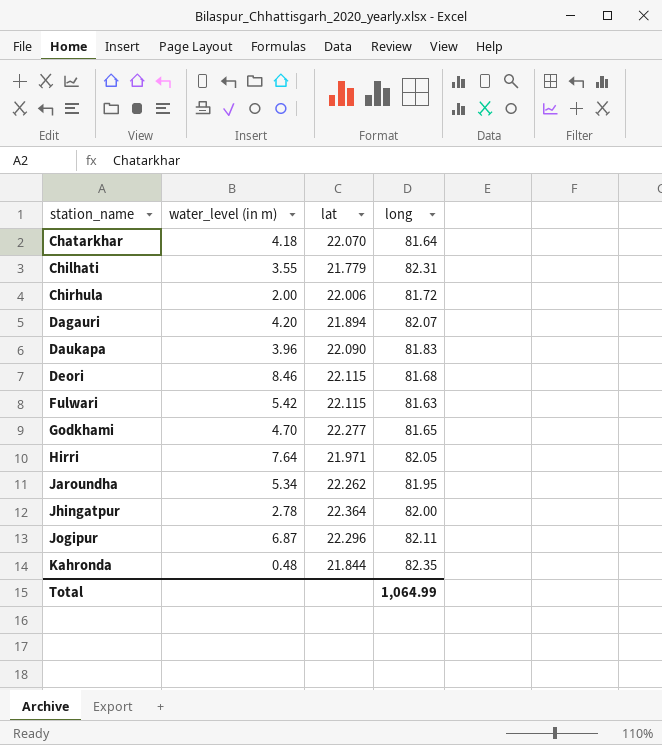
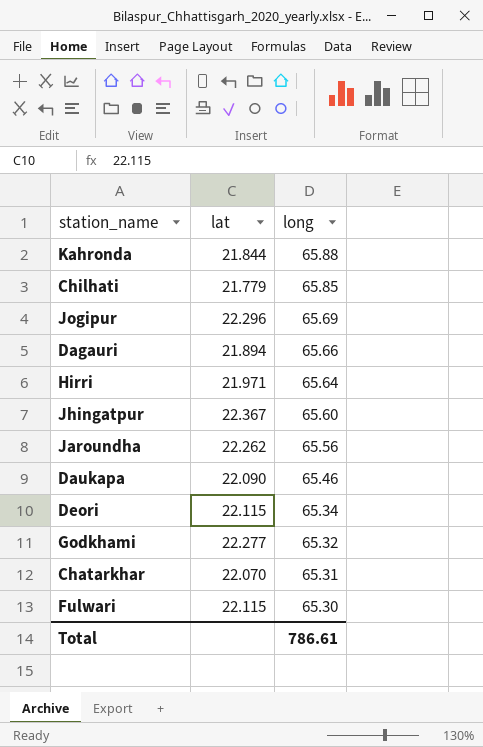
row order: station_name ascending -> long descending
column water_level (in m) | position: 2 -> none
row Chirhula: 2.00 | 22.006 | 81.72 -> none
Kahronda | long: 82.35 -> 65.88
Chilhati | long: 82.31 -> 65.85
Jogipur | long: 82.11 -> 65.69
Dagauri | long: 82.07 -> 65.66
Hirri | long: 82.05 -> 65.64
Jhingatpur | lat: 22.364 -> 22.367
Jhingatpur | long: 82.00 -> 65.60
Jaroundha | long: 81.95 -> 65.56
Daukapa | long: 81.83 -> 65.46
Deori | long: 81.68 -> 65.34
Godkhami | long: 81.65 -> 65.32
Chatarkhar | long: 81.64 -> 65.31
Fulwari | long: 81.63 -> 65.30
Total | long: 1,064.99 -> 786.61

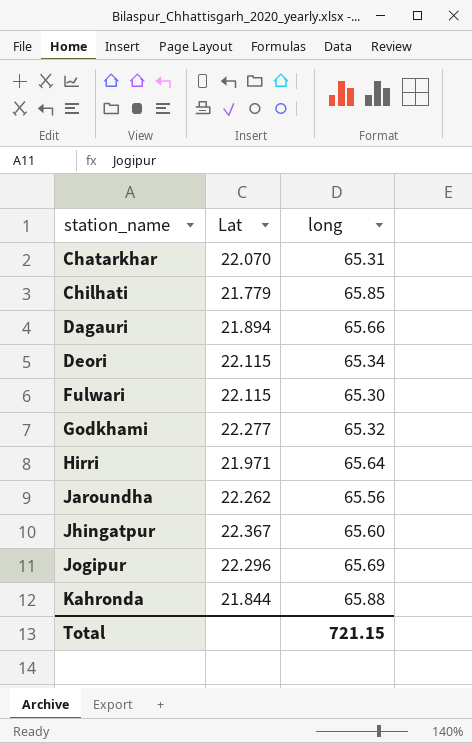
row order: long descending -> station_name ascending
column name: lat -> Lat
row Daukapa: 22.090 | 65.46 -> none
Total | long: 786.61 -> 721.15

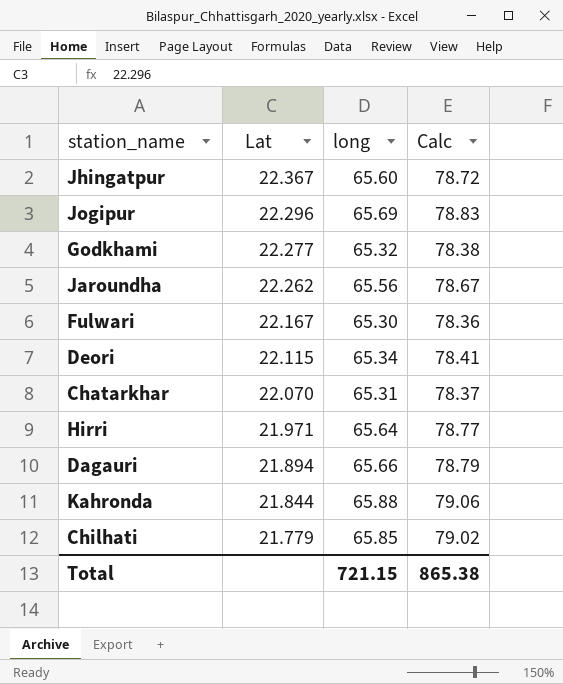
row order: station_name ascending -> Lat descending
column Calc | formula: none -> [long] * 1.2
Fulwari | Lat: 22.115 -> 22.167

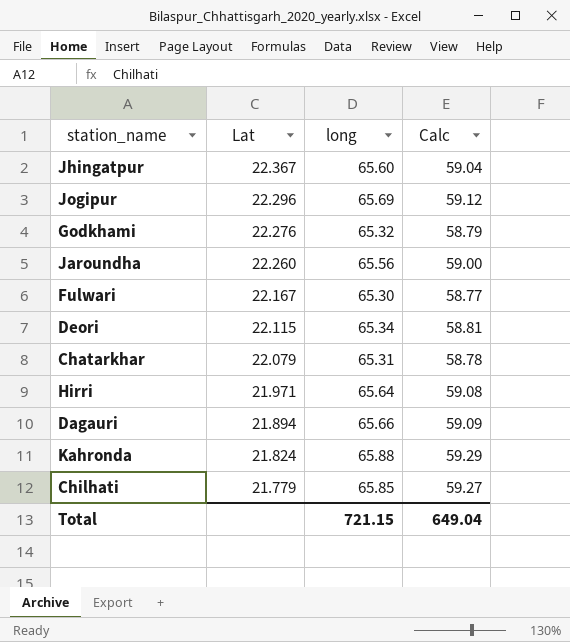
column Calc | formula: [long] * 1.2 -> [long] * 0.9
Godkhami | Lat: 22.277 -> 22.276
Jaroundha | Lat: 22.262 -> 22.260
Chatarkhar | Lat: 22.070 -> 22.079
Kahronda | Lat: 21.844 -> 21.824
Total | Calc: 865.38 -> 649.04

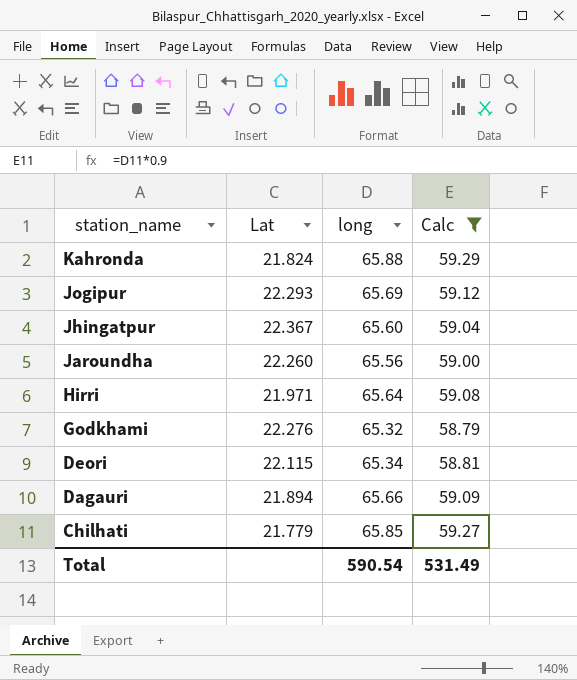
filter: none -> Calc >= 58.79
row order: Lat descending -> station_name descending
Jogipur | Lat: 22.296 -> 22.293
Total | long: 721.15 -> 590.54
Total | Calc: 649.04 -> 531.49

